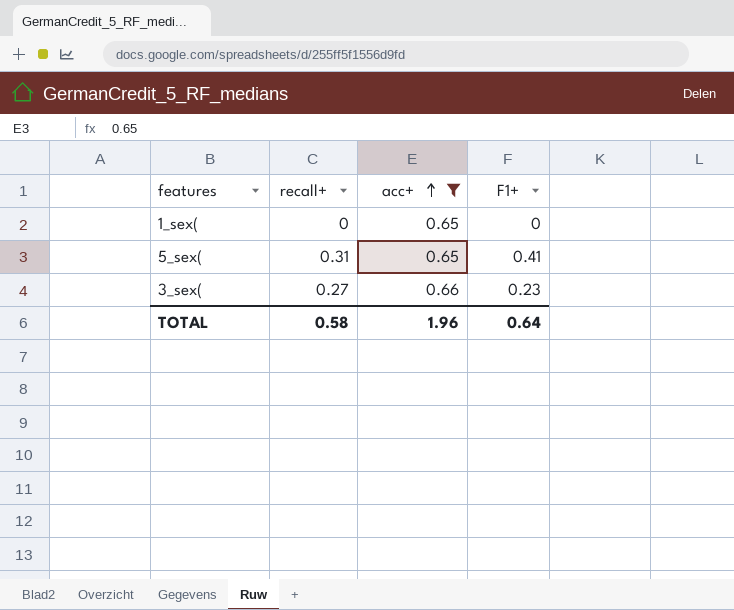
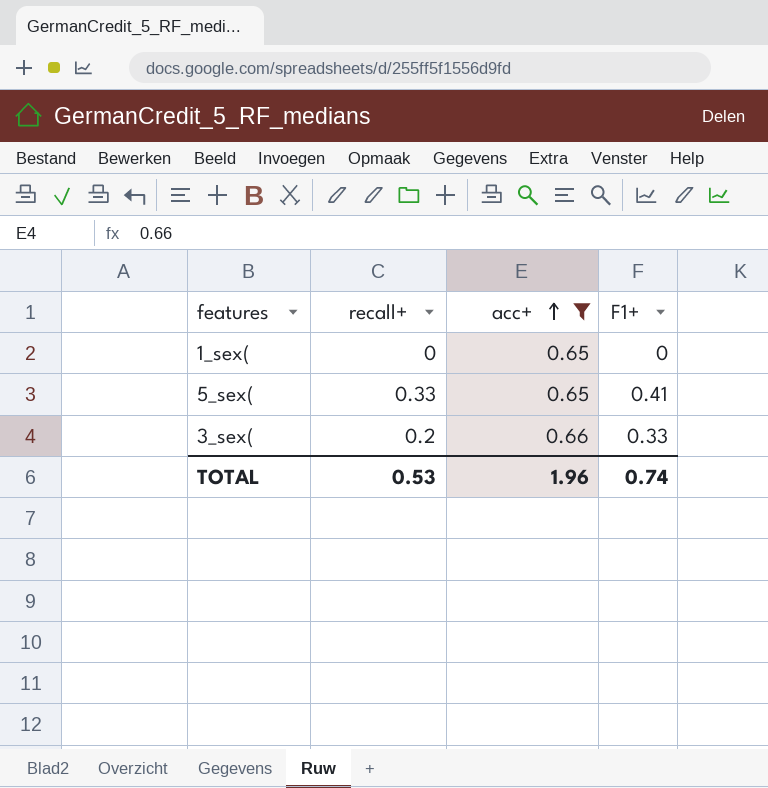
5_sex( | recall+: 0.31 -> 0.33
3_sex( | recall+: 0.27 -> 0.2
3_sex( | F1+: 0.23 -> 0.33
TOTAL | recall+: 0.58 -> 0.53
TOTAL | F1+: 0.64 -> 0.74

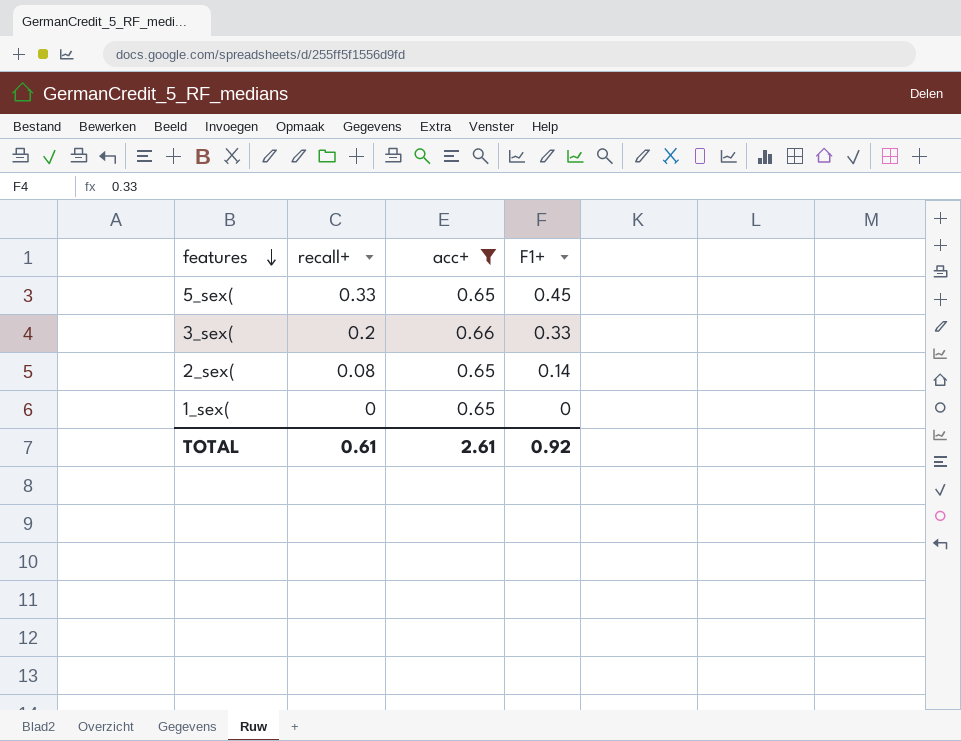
row order: acc+ ascending -> features descending
5_sex( | F1+: 0.41 -> 0.45
row 2_sex(: none -> 0.08 | 0.65 | 0.14
TOTAL | recall+: 0.53 -> 0.61
TOTAL | acc+: 1.96 -> 2.61
TOTAL | F1+: 0.74 -> 0.92

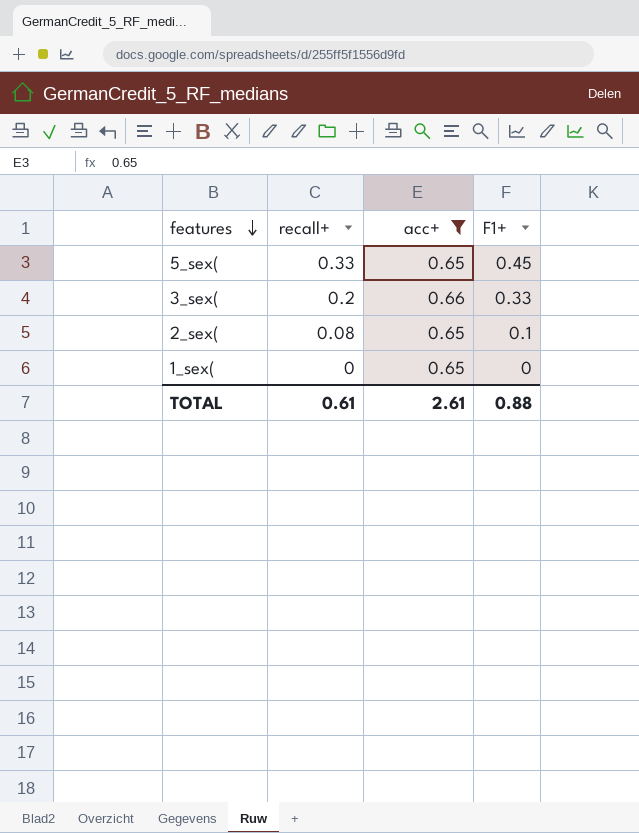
2_sex( | F1+: 0.14 -> 0.1
TOTAL | F1+: 0.92 -> 0.88

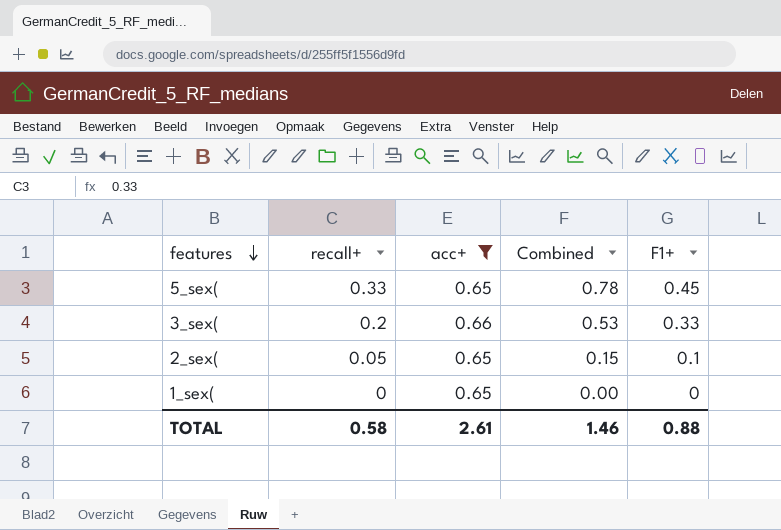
column Combined | formula: none -> [recall+] + [F1+]
2_sex( | recall+: 0.08 -> 0.05
TOTAL | recall+: 0.61 -> 0.58

